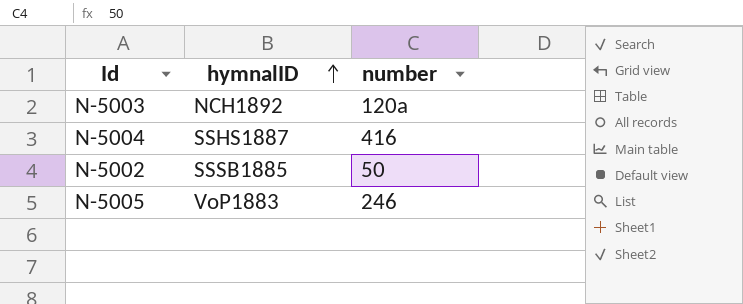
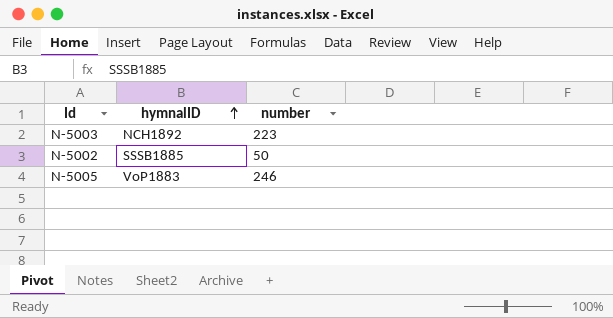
row N-5004: SSHS1887 | 416 -> none
N-5003 | number: 120a -> 223

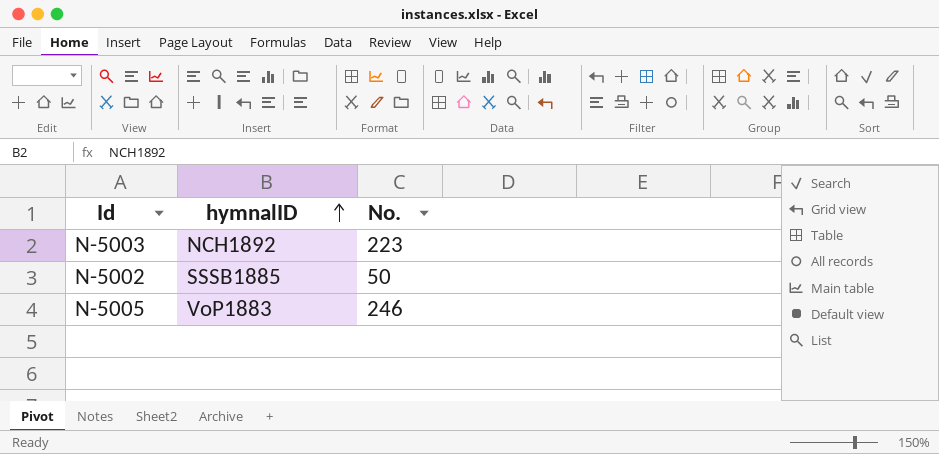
column name: number -> No.

